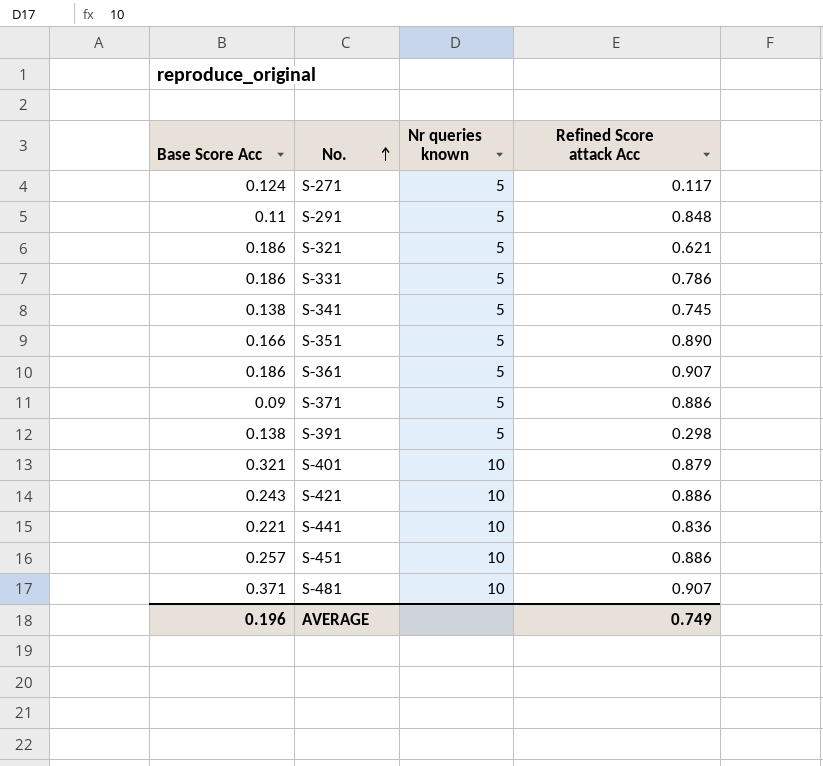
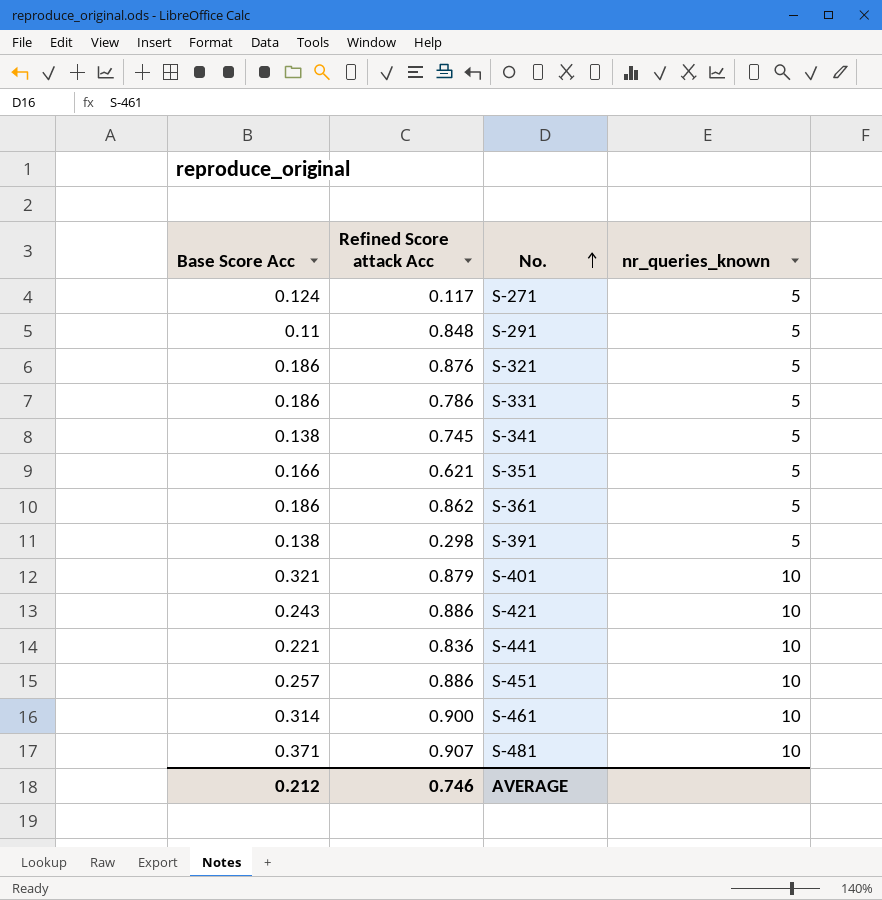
column Refined Score attack Acc | position: 4 -> 2
column name: Nr queries known -> nr_queries_known
row S-371: 0.09 | 5 | 0.886 -> none
S-321 | Refined Score attack Acc: 0.621 -> 0.876
S-351 | Refined Score attack Acc: 0.890 -> 0.621
S-361 | Refined Score attack Acc: 0.907 -> 0.862
row S-461: none -> 0.314 | 0.900 | 10
AVERAGE | Base Score Acc: 0.196 -> 0.212
AVERAGE | Refined Score attack Acc: 0.749 -> 0.746

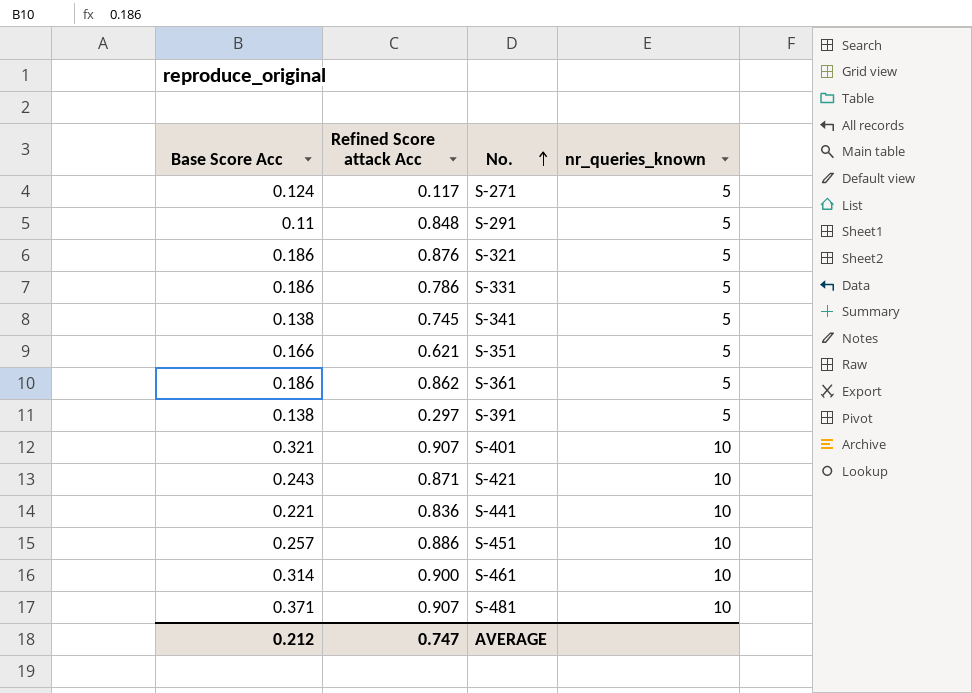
S-391 | Refined Score attack Acc: 0.298 -> 0.297
S-401 | Refined Score attack Acc: 0.879 -> 0.907
S-421 | Refined Score attack Acc: 0.886 -> 0.871
AVERAGE | Refined Score attack Acc: 0.746 -> 0.747

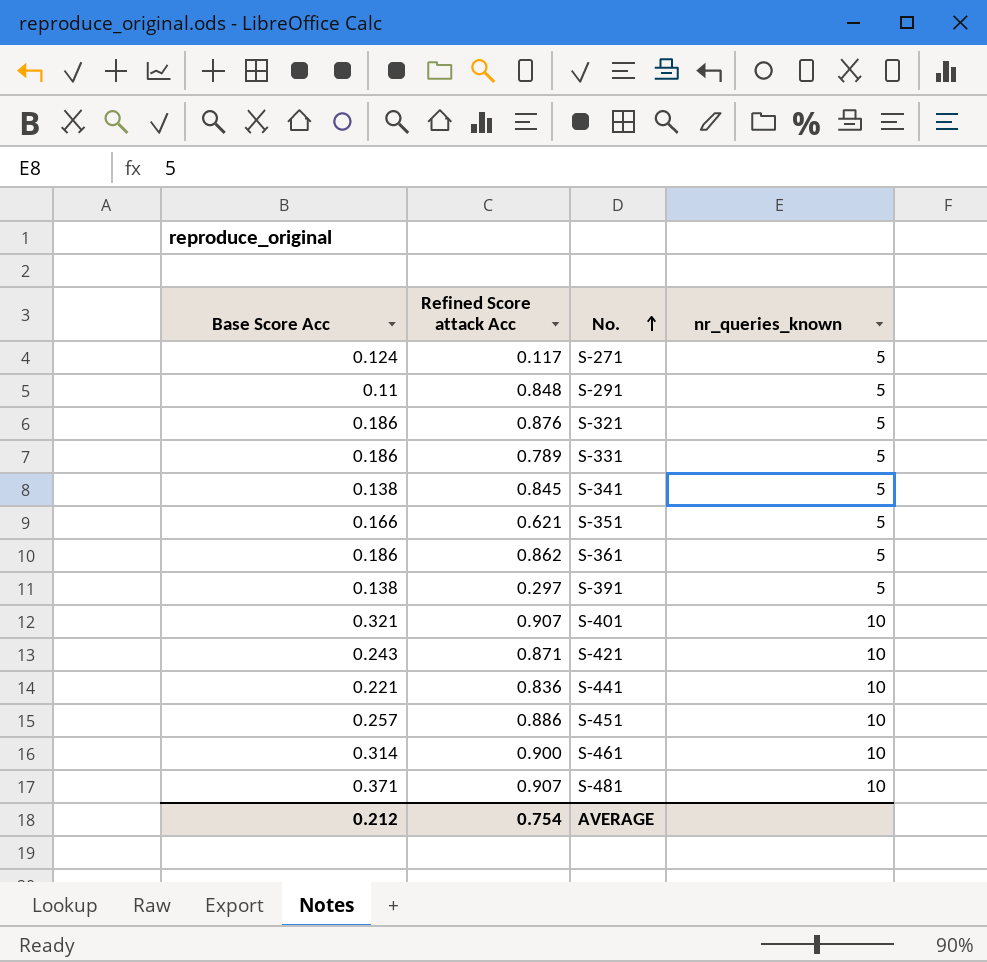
S-331 | Refined Score attack Acc: 0.786 -> 0.789
S-341 | Refined Score attack Acc: 0.745 -> 0.845
AVERAGE | Refined Score attack Acc: 0.747 -> 0.754

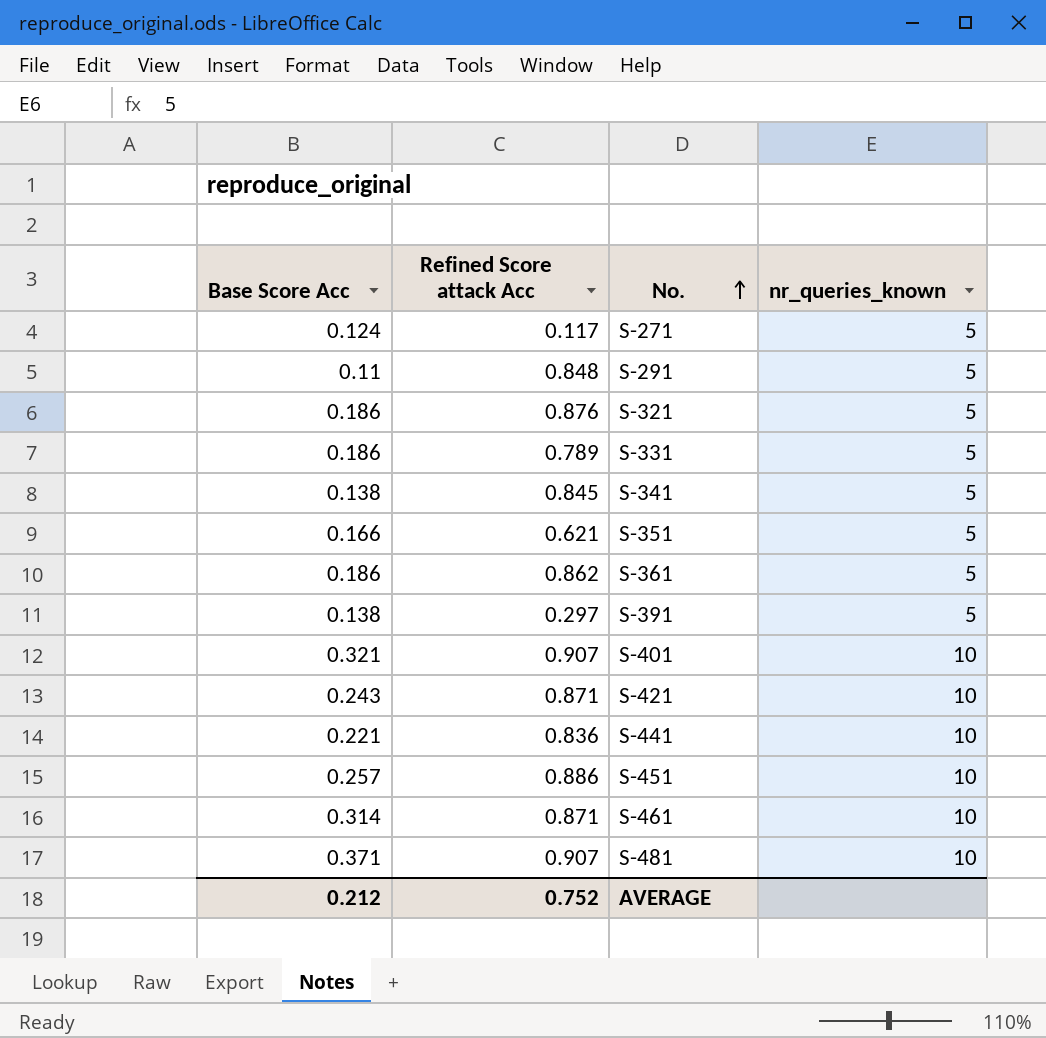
S-461 | Refined Score attack Acc: 0.900 -> 0.871
AVERAGE | Refined Score attack Acc: 0.754 -> 0.752

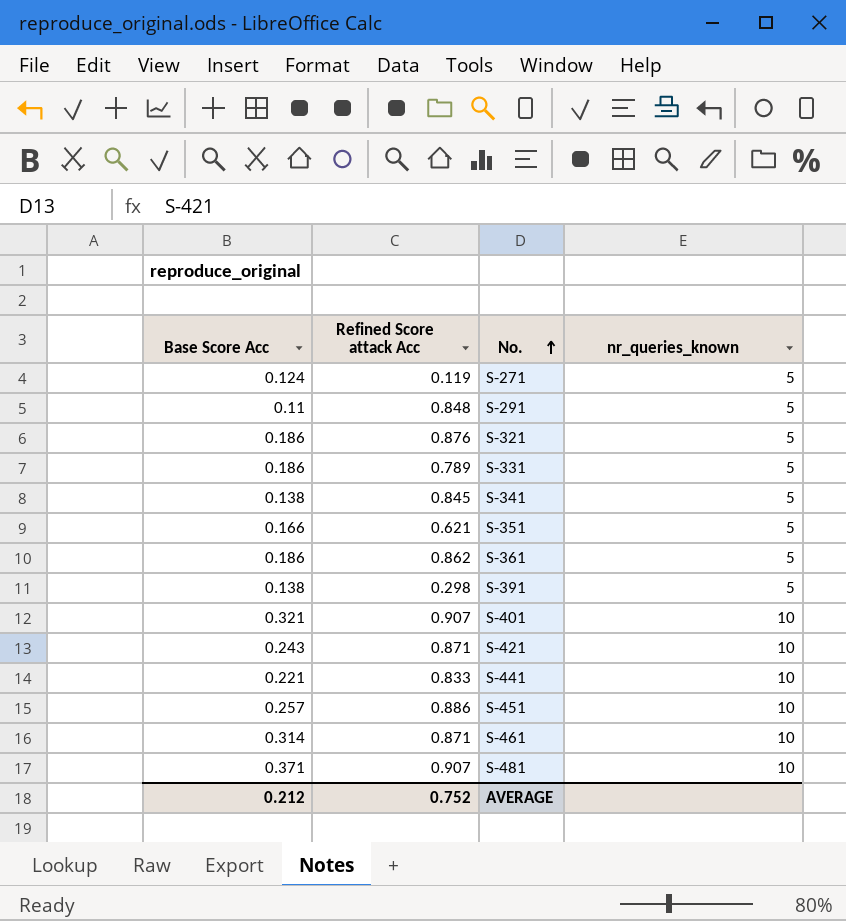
S-271 | Refined Score attack Acc: 0.117 -> 0.119
S-391 | Refined Score attack Acc: 0.297 -> 0.298
S-441 | Refined Score attack Acc: 0.836 -> 0.833

